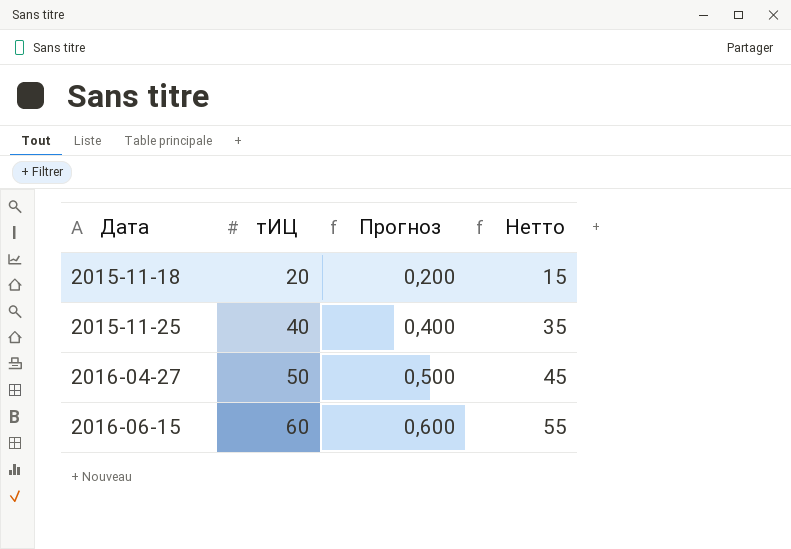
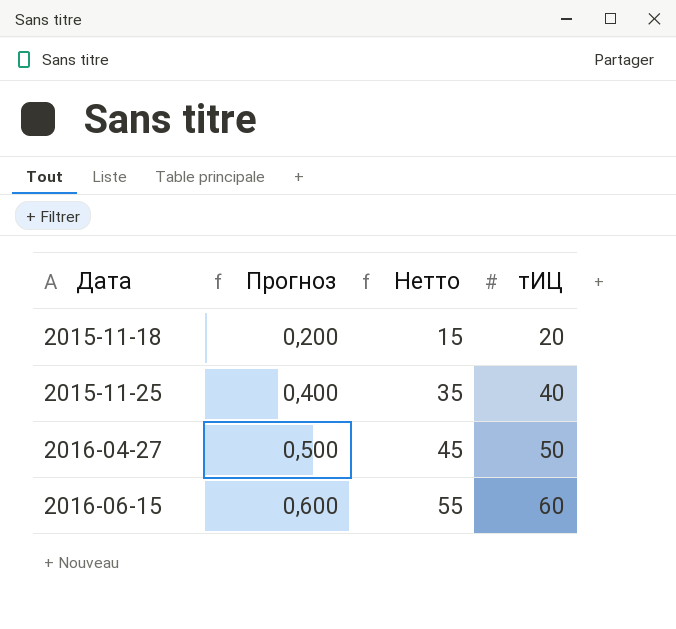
column тИЦ | position: 2 -> 4

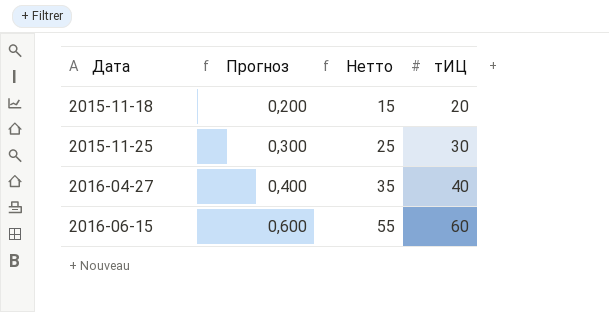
2015-11-25 | Прогноз: 0,400 -> 0,300
2015-11-25 | Нетто: 35 -> 25
2015-11-25 | тИЦ: 40 -> 30
2016-04-27 | Прогноз: 0,500 -> 0,400
2016-04-27 | Нетто: 45 -> 35
2016-04-27 | тИЦ: 50 -> 40

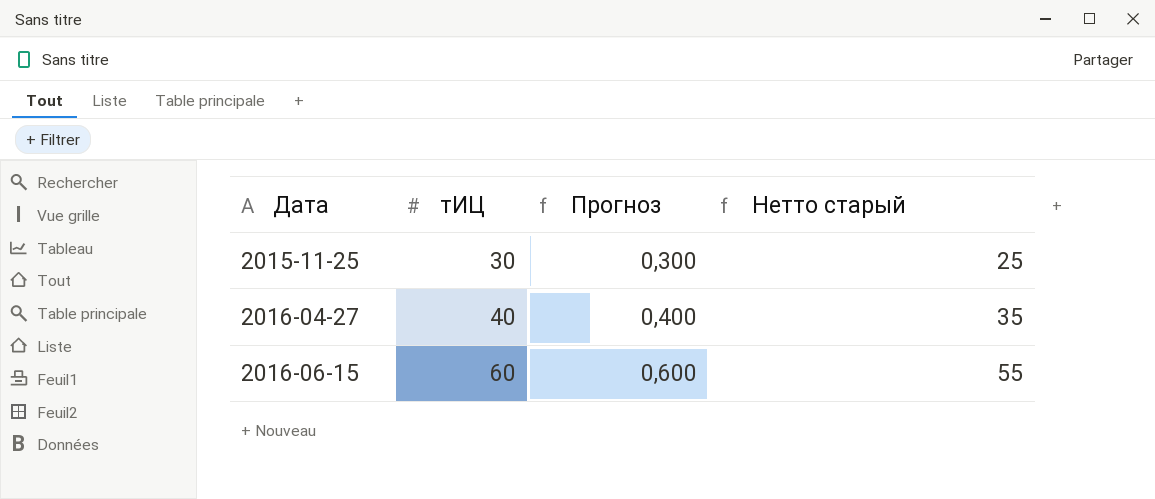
column тИЦ | position: 4 -> 2
column name: Нетто -> Нетто старый
row 2015-11-18: 0,200 | 15 | 20 -> none

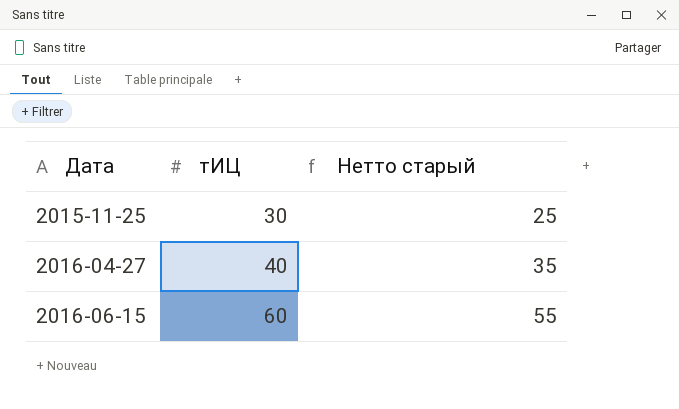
column Прогноз | formula: [тИЦ] * 0,01 -> none

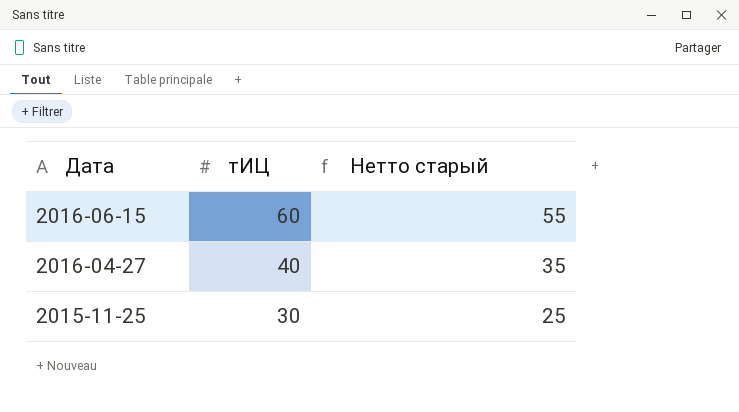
row order: Дата ascending -> Дата descending

